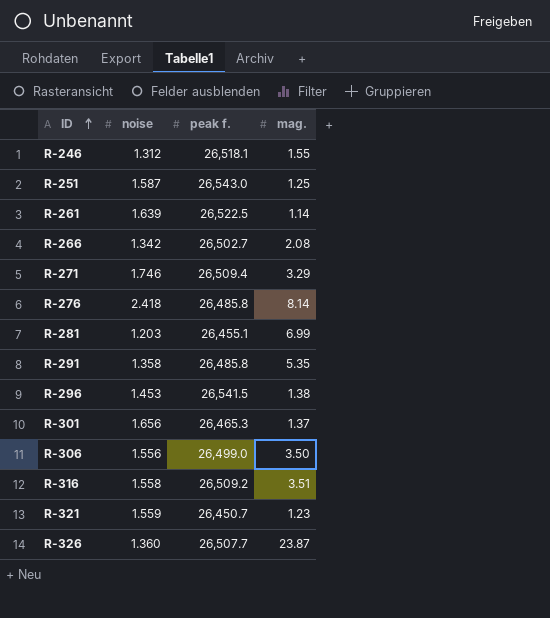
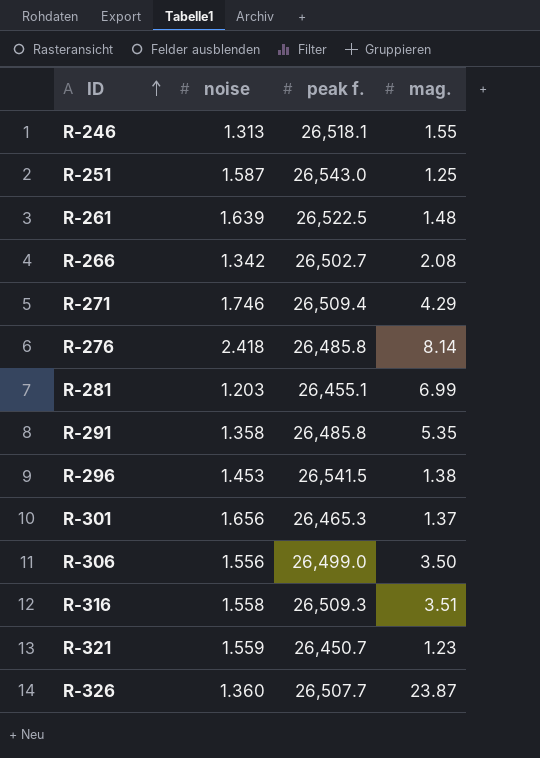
R-246 | noise: 1.312 -> 1.313
R-261 | mag.: 1.14 -> 1.48
R-271 | mag.: 3.29 -> 4.29
R-316 | peak f.: 26,509.2 -> 26,509.3

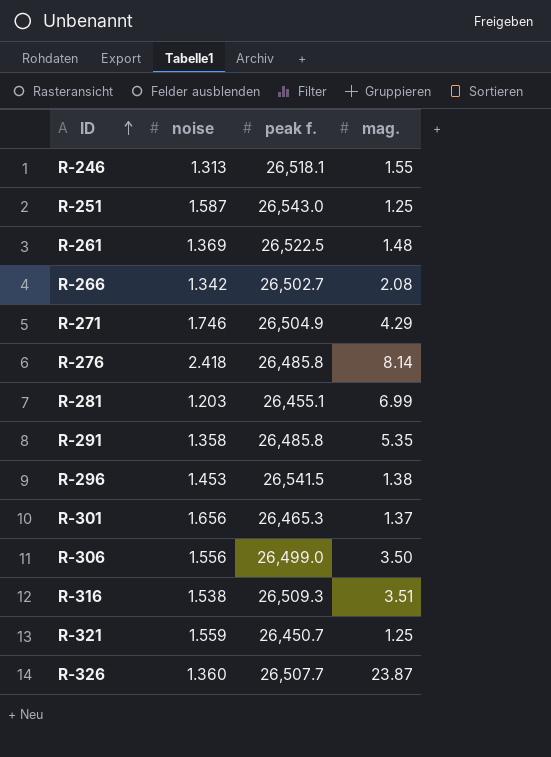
R-261 | noise: 1.639 -> 1.369
R-271 | peak f.: 26,509.4 -> 26,504.9
R-316 | noise: 1.558 -> 1.538
R-321 | mag.: 1.23 -> 1.25

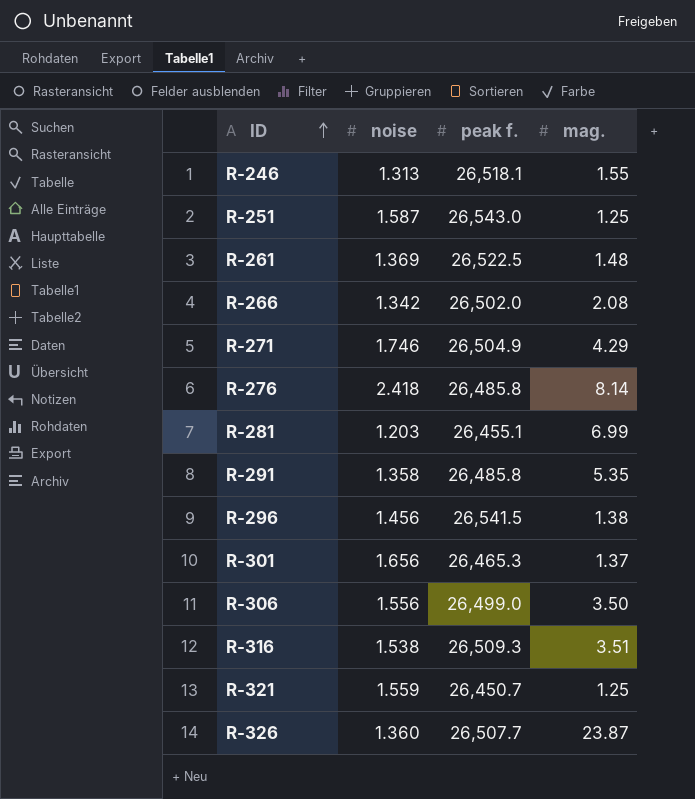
R-266 | peak f.: 26,502.7 -> 26,502.0
R-296 | noise: 1.453 -> 1.456

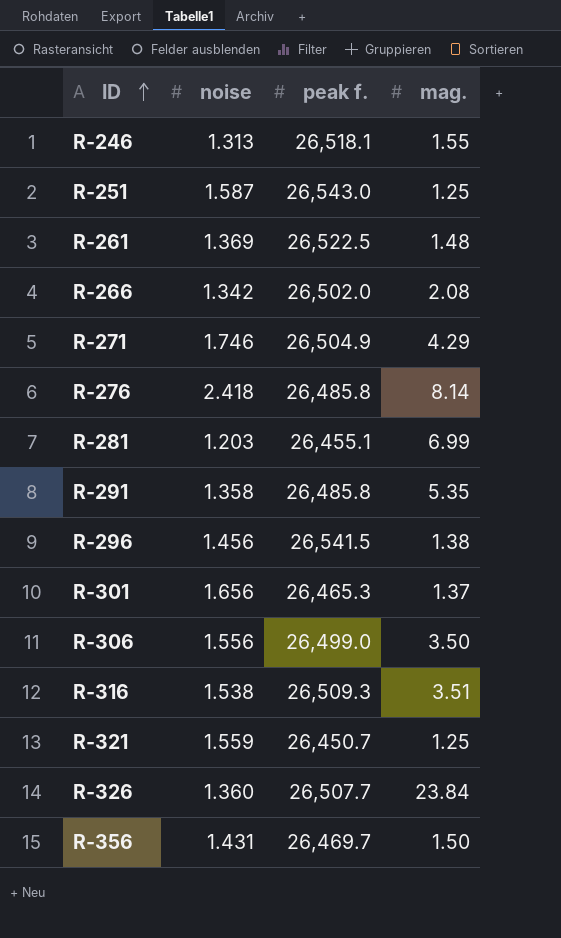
R-326 | mag.: 23.87 -> 23.84
row R-356: none -> 1.431 | 26,469.7 | 1.50

